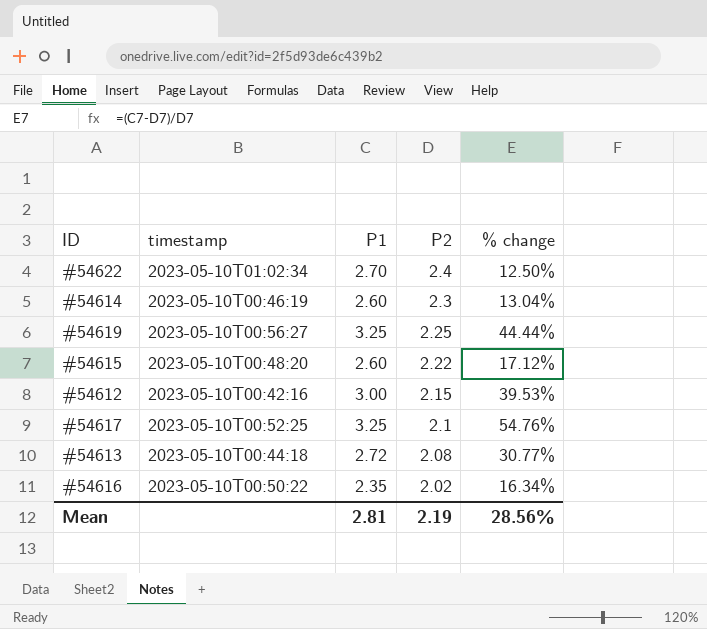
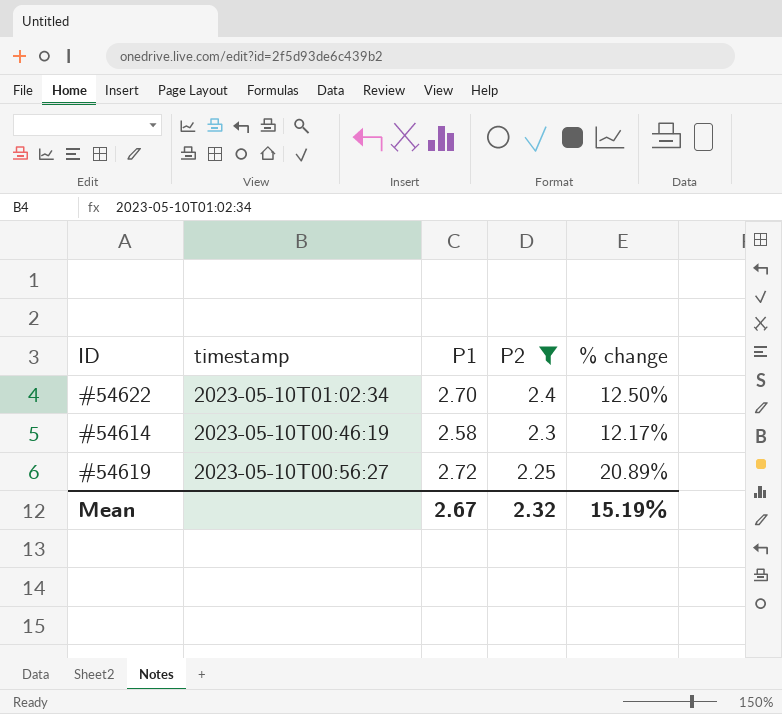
filter: none -> P2 >= 2.25
#54614 | P1: 2.60 -> 2.58
#54614 | % change: 13.04% -> 12.17%
#54619 | P1: 3.25 -> 2.72
#54619 | % change: 44.44% -> 20.89%
Mean | P1: 2.81 -> 2.67
Mean | P2: 2.19 -> 2.32
Mean | % change: 28.56% -> 15.19%

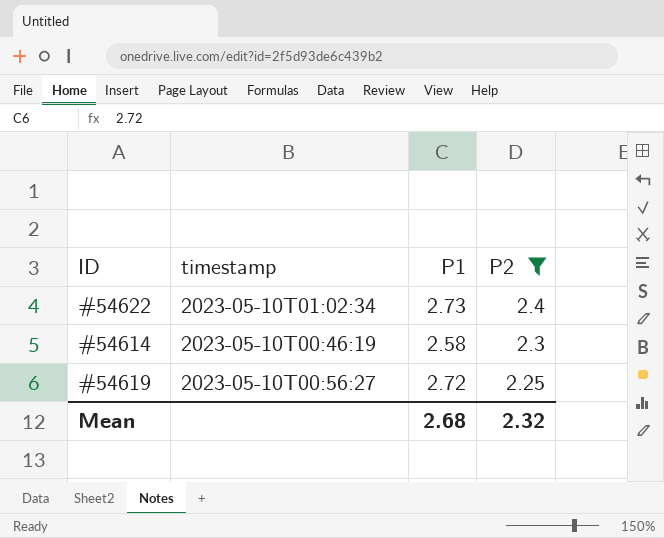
column % change | formula: ([P1] - [P2]) / [P2] -> none
#54622 | P1: 2.70 -> 2.73
Mean | P1: 2.67 -> 2.68

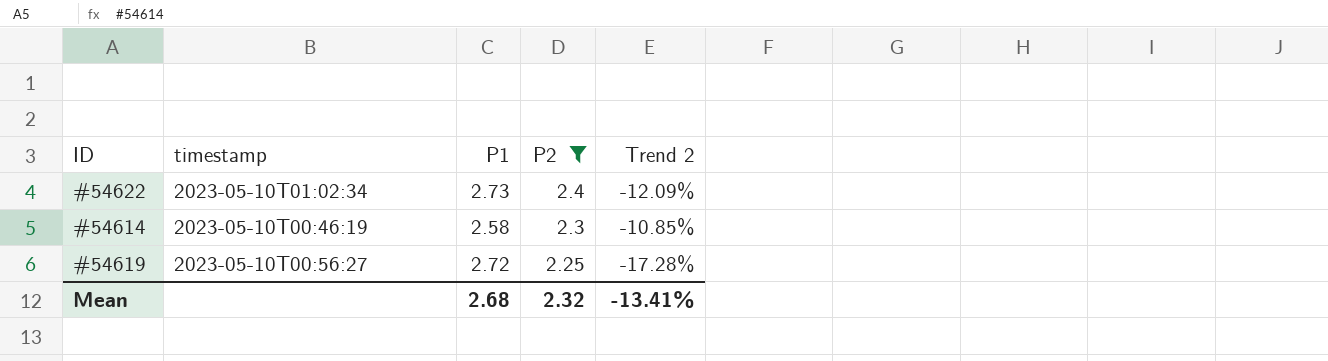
column Trend 2 | formula: none -> ([P2] - [P1]) / [P1]

